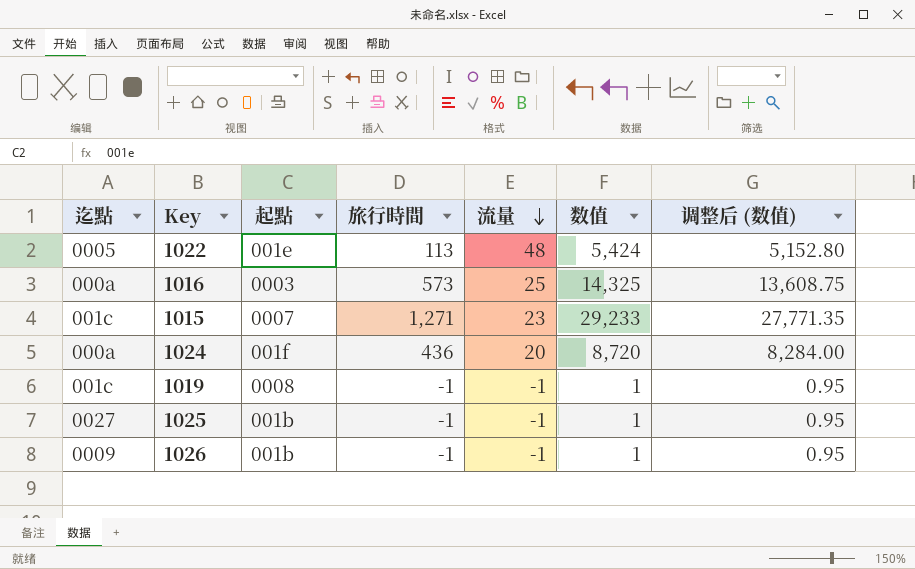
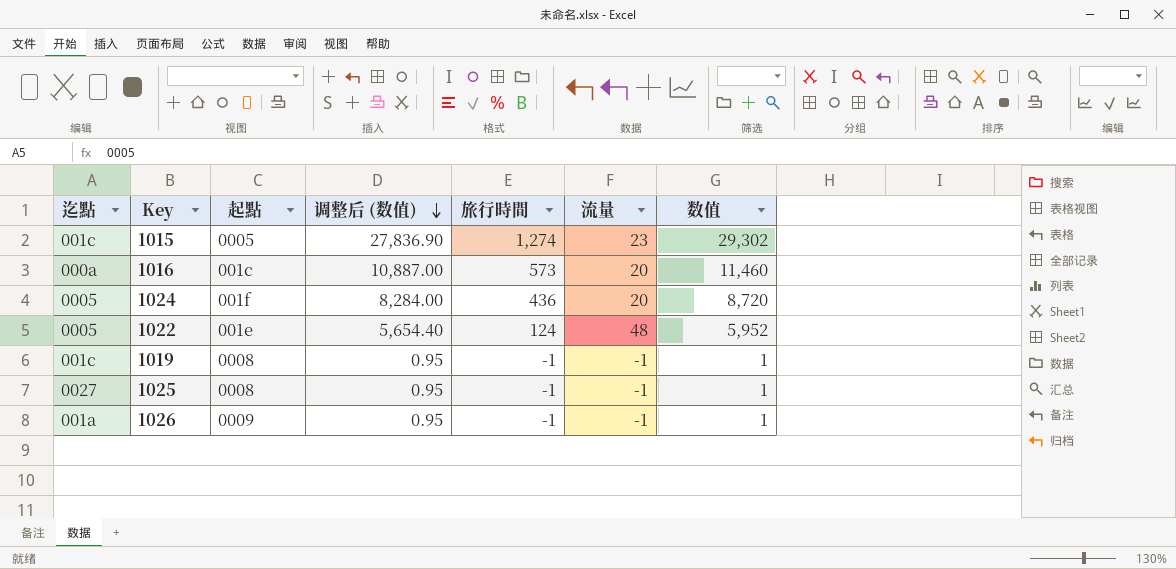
row order: 流量 descending -> 调整后 (数值) descending
column 调整后 (数值) | position: 7 -> 4
1015 | 起點: 0007 -> 0005
1015 | 调整后 (数值): 27,771.35 -> 27,836.90
1015 | 旅行時間: 1,271 -> 1,274
1015 | 数值: 29,233 -> 29,302
1016 | 起點: 0003 -> 001c
1016 | 调整后 (数值): 13,608.75 -> 10,887.00
1016 | 流量: 25 -> 20
1016 | 数值: 14,325 -> 11,460
1024 | 迄點: 000a -> 0005
1022 | 调整后 (数值): 5,152.80 -> 5,654.40
1022 | 旅行時間: 113 -> 124
1022 | 数值: 5,424 -> 5,952
1025 | 起點: 001b -> 0008
1026 | 迄點: 0009 -> 001a
1026 | 起點: 001b -> 0009

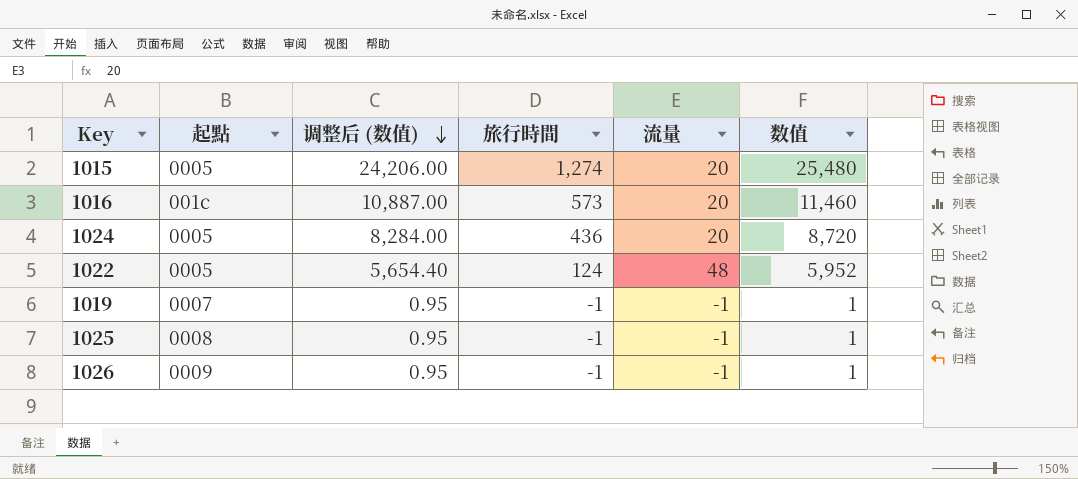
column 迄點 | position: 1 -> none
1015 | 调整后 (数值): 27,836.90 -> 24,206.00
1015 | 流量: 23 -> 20
1015 | 数值: 29,302 -> 25,480
1024 | 起點: 001f -> 0005
1022 | 起點: 001e -> 0005
1019 | 起點: 0008 -> 0007

